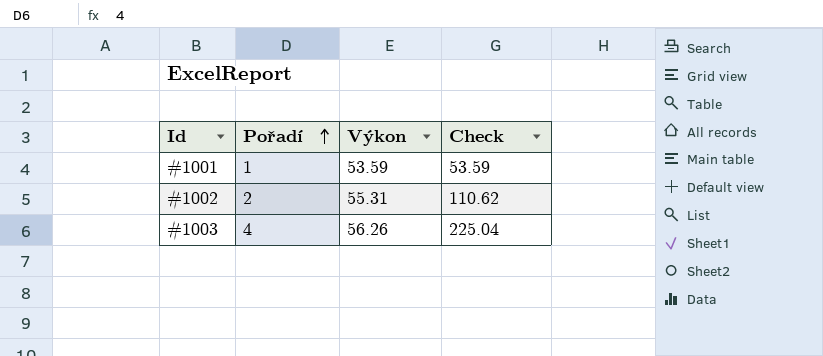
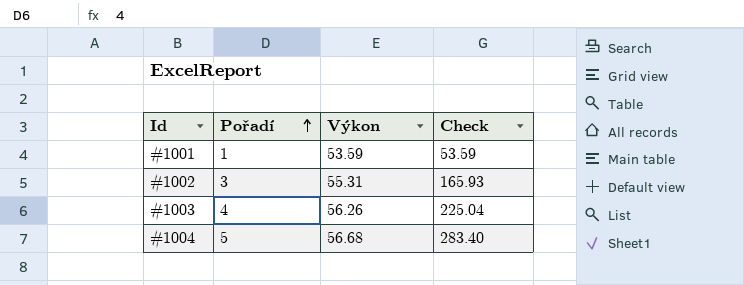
#1002 | Pořadí: 2 -> 3
#1002 | Check: 110.62 -> 165.93
row #1004: none -> 5 | 56.68 | 283.40

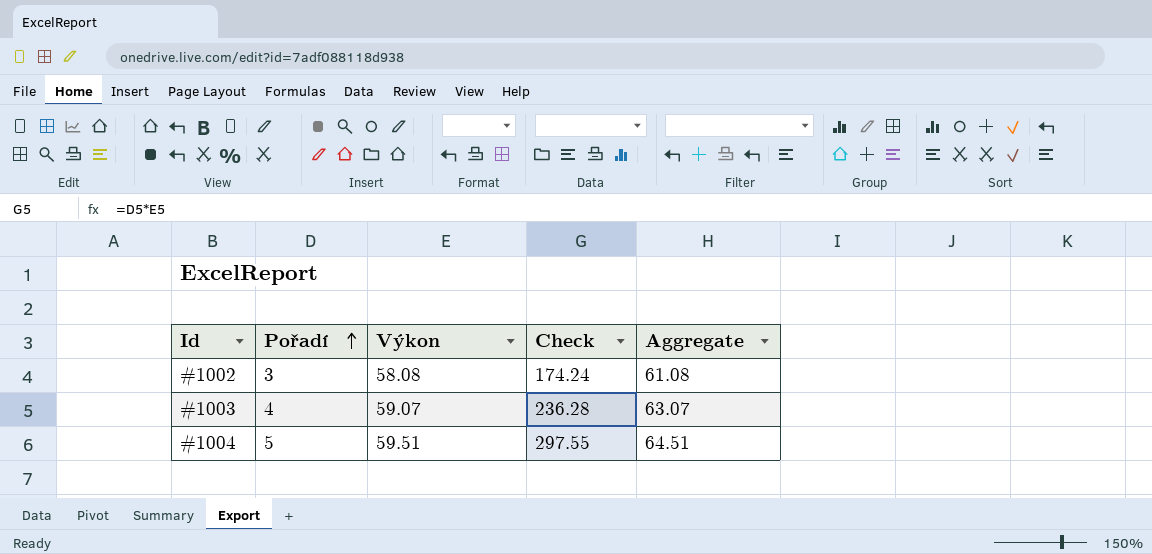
column Aggregate | formula: none -> [Pořadí] + [Výkon]
row #1001: 1 | 53.59 | 53.59 -> none
#1002 | Výkon: 55.31 -> 58.08
#1002 | Check: 165.93 -> 174.24
#1003 | Výkon: 56.26 -> 59.07
#1003 | Check: 225.04 -> 236.28
#1004 | Výkon: 56.68 -> 59.51
#1004 | Check: 283.40 -> 297.55

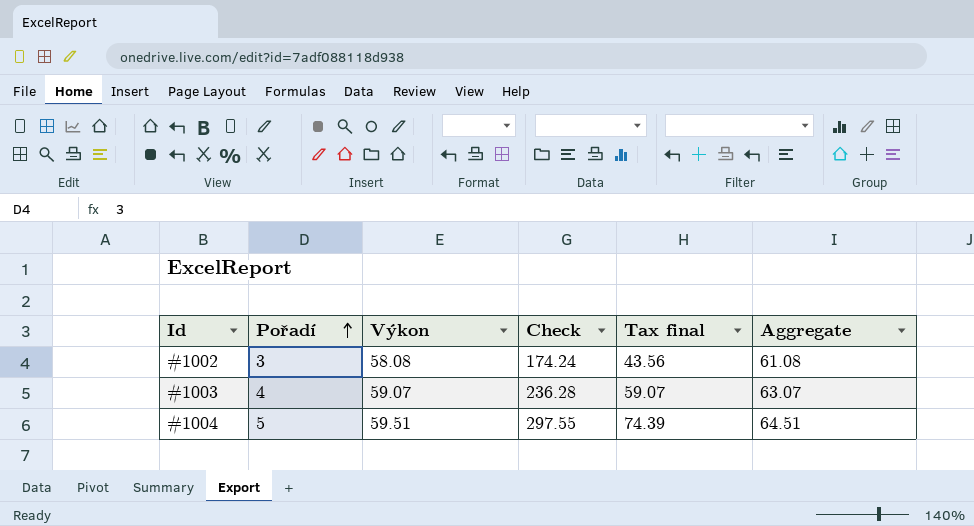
column Tax final | formula: none -> [Check] * 0.25

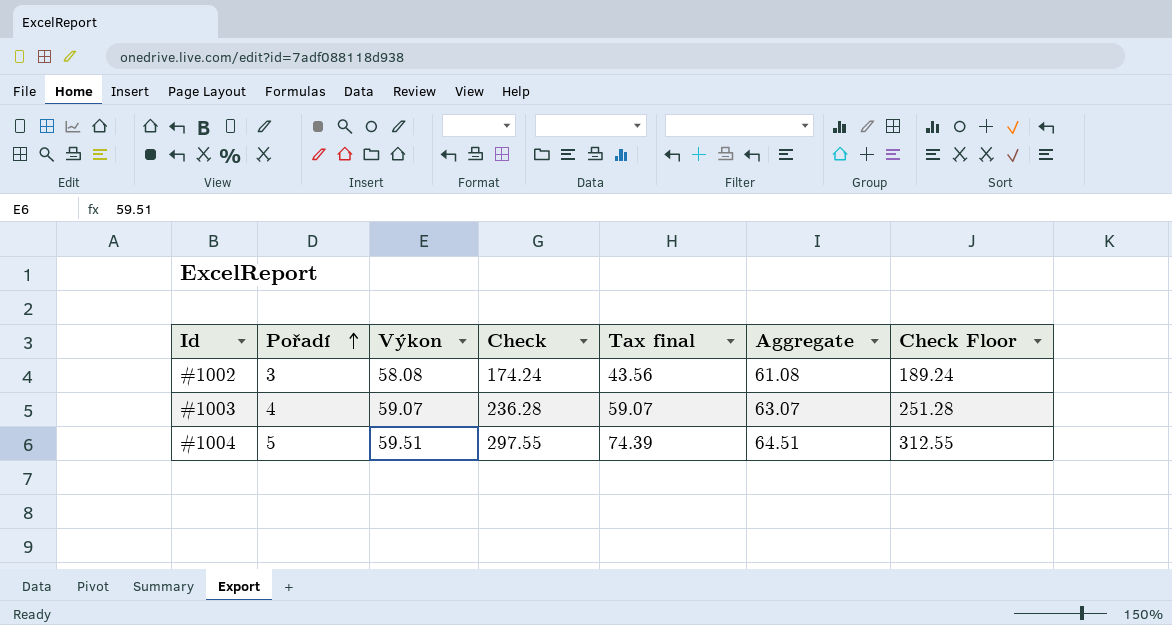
column Check Floor | formula: none -> [Check] + 15

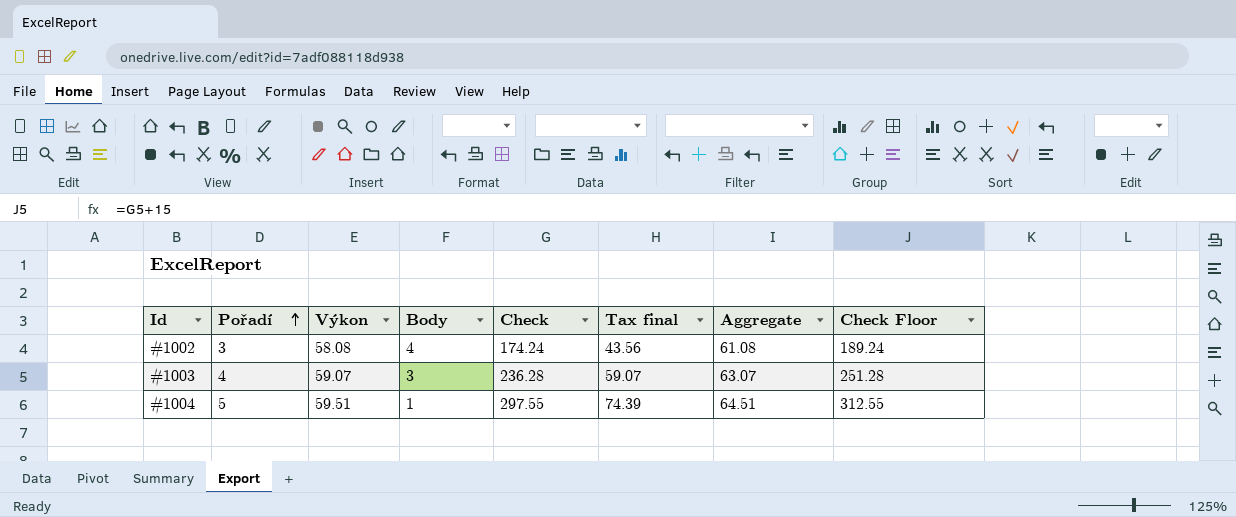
column Body | position: none -> 4

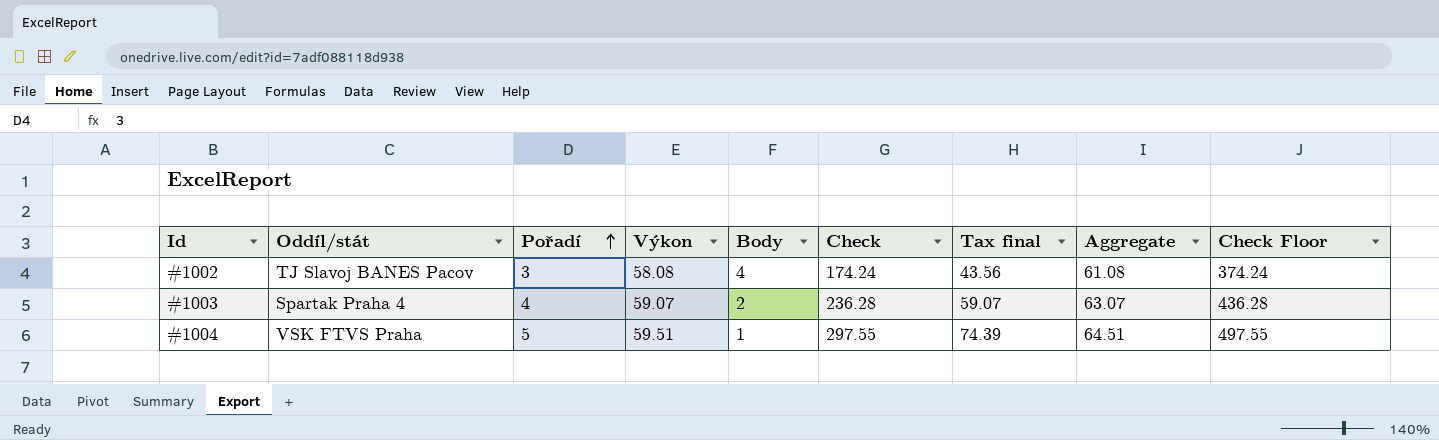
column Oddíl/stát | position: none -> 2
column Check Floor | formula: [Check] + 15 -> [Check] + 200
#1003 | Body: 3 -> 2

